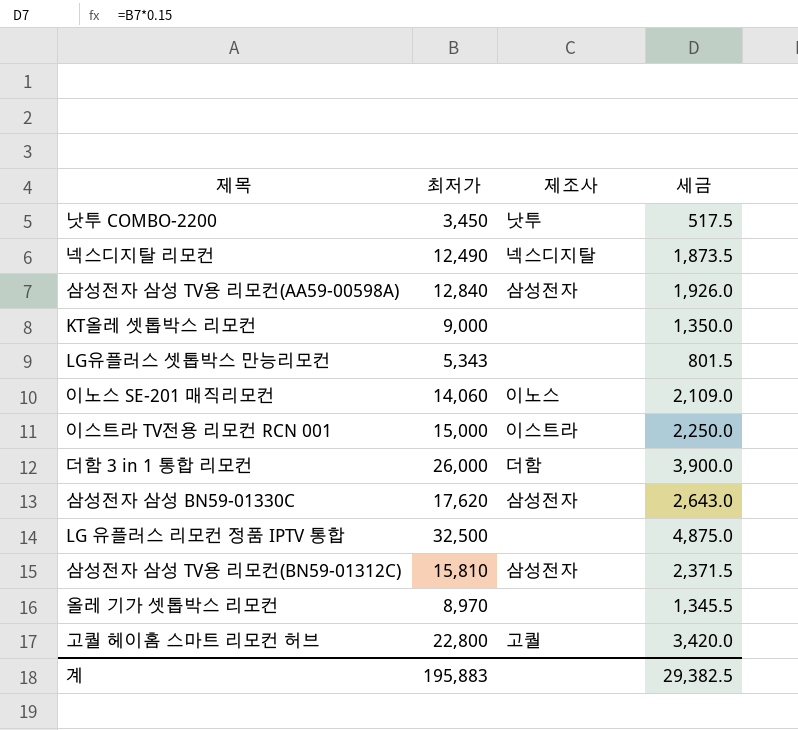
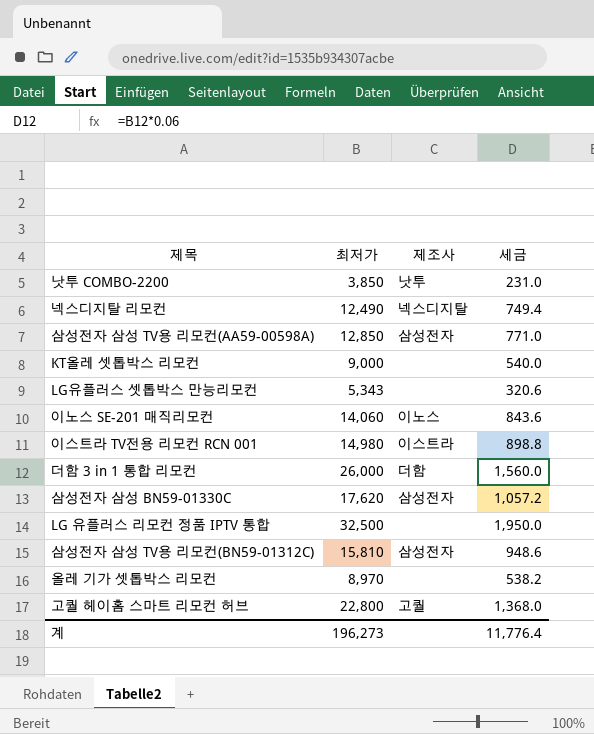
column 세금 | formula: [최저가] * 0.15 -> [최저가] * 0.06
낫투 COMBO-2200 | 최저가: 3,450 -> 3,850
삼성전자 삼성 TV용 리모컨(AA59-00598A) | 최저가: 12,840 -> 12,850
이스트라 TV전용 리모컨 RCN 001 | 최저가: 15,000 -> 14,980
계 | 최저가: 195,883 -> 196,273
계 | 세금: 29,382.5 -> 11,776.4

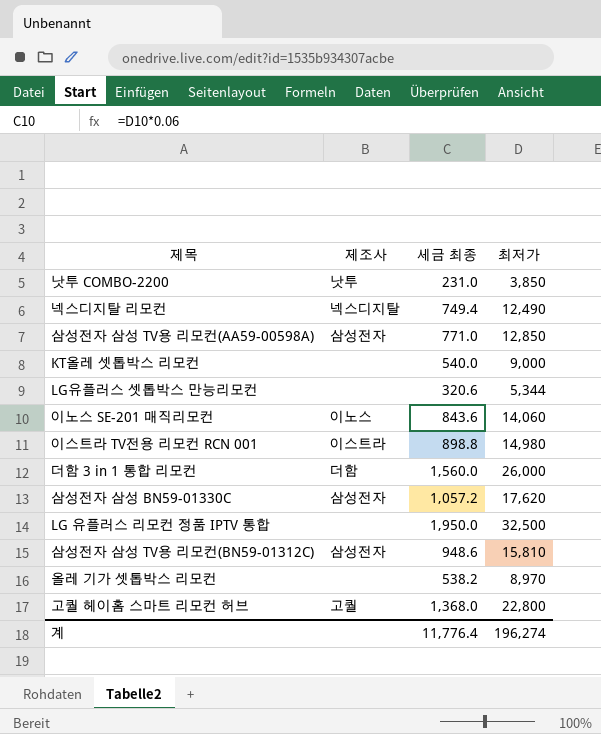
column name: 세금 -> 세금 최종
column 최저가 | position: 2 -> 4
LG유플러스 셋톱박스 만능리모컨 | 최저가: 5,343 -> 5,344
계 | 최저가: 196,273 -> 196,274

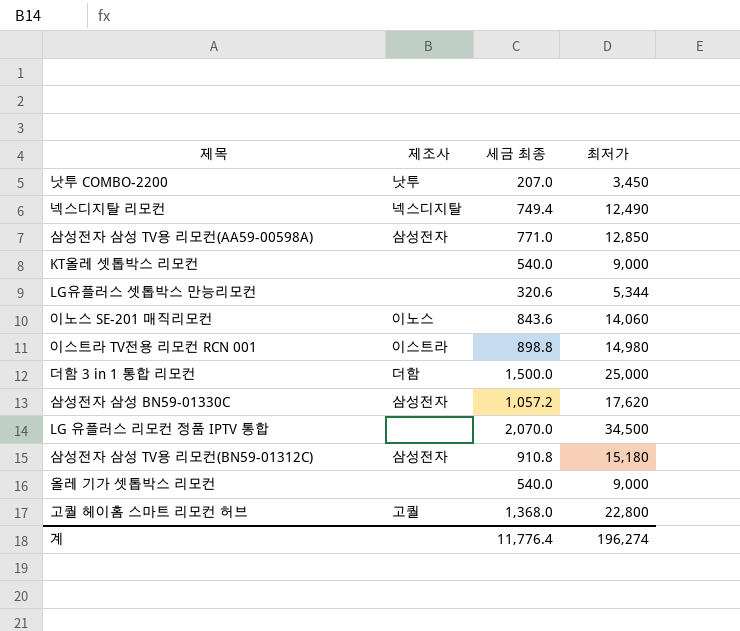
낫투 COMBO-2200 | 세금 최종: 231.0 -> 207.0
낫투 COMBO-2200 | 최저가: 3,850 -> 3,450
더함 3 in 1 통합 리모컨 | 세금 최종: 1,560.0 -> 1,500.0
더함 3 in 1 통합 리모컨 | 최저가: 26,000 -> 25,000
LG 유플러스 리모컨 정품 IPTV 통합 | 세금 최종: 1,950.0 -> 2,070.0
LG 유플러스 리모컨 정품 IPTV 통합 | 최저가: 32,500 -> 34,500
삼성전자 삼성 TV용 리모컨(BN59-01312C) | 세금 최종: 948.6 -> 910.8
삼성전자 삼성 TV용 리모컨(BN59-01312C) | 최저가: 15,810 -> 15,180
올레 기가 셋톱박스 리모컨 | 세금 최종: 538.2 -> 540.0
올레 기가 셋톱박스 리모컨 | 최저가: 8,970 -> 9,000

